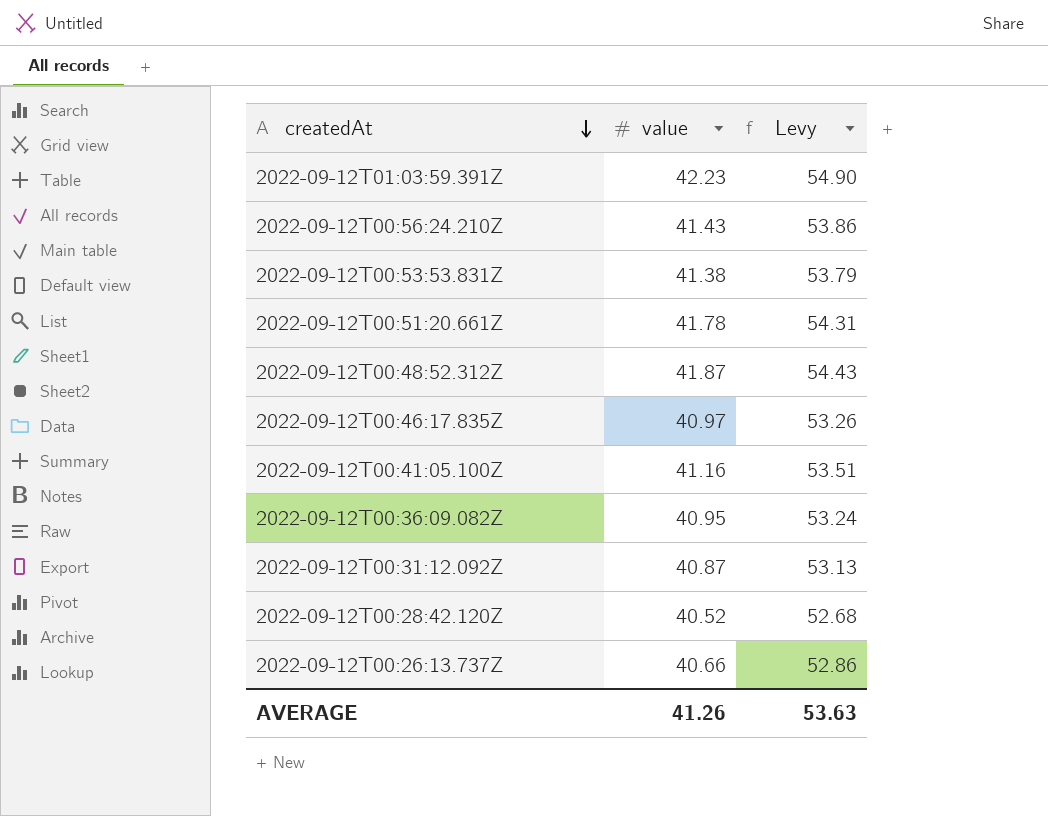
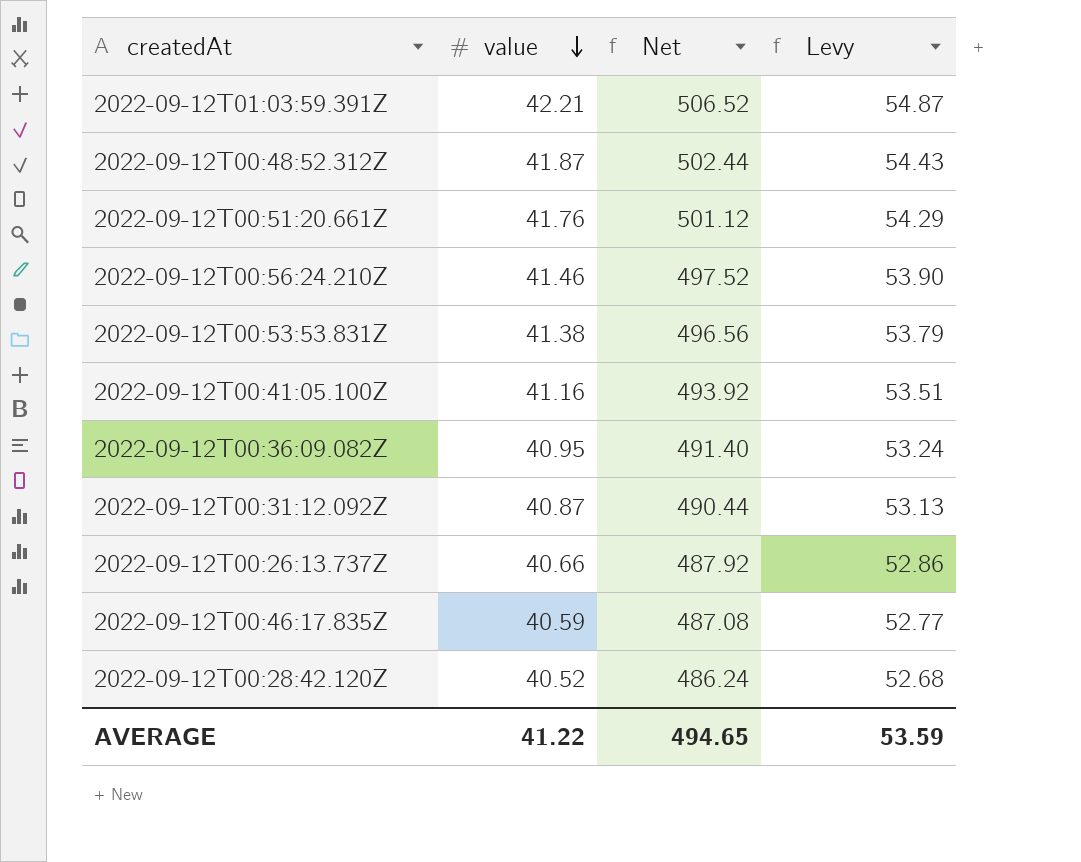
row order: createdAt descending -> value descending
column Net | formula: none -> [value] * 12
2022-09-12T01:03:59.391Z | value: 42.23 -> 42.21
2022-09-12T01:03:59.391Z | Levy: 54.90 -> 54.87
2022-09-12T00:51:20.661Z | value: 41.78 -> 41.76
2022-09-12T00:51:20.661Z | Levy: 54.31 -> 54.29
2022-09-12T00:56:24.210Z | value: 41.43 -> 41.46
2022-09-12T00:56:24.210Z | Levy: 53.86 -> 53.90
2022-09-12T00:46:17.835Z | value: 40.97 -> 40.59
2022-09-12T00:46:17.835Z | Levy: 53.26 -> 52.77
AVERAGE | value: 41.26 -> 41.22
AVERAGE | Levy: 53.63 -> 53.59

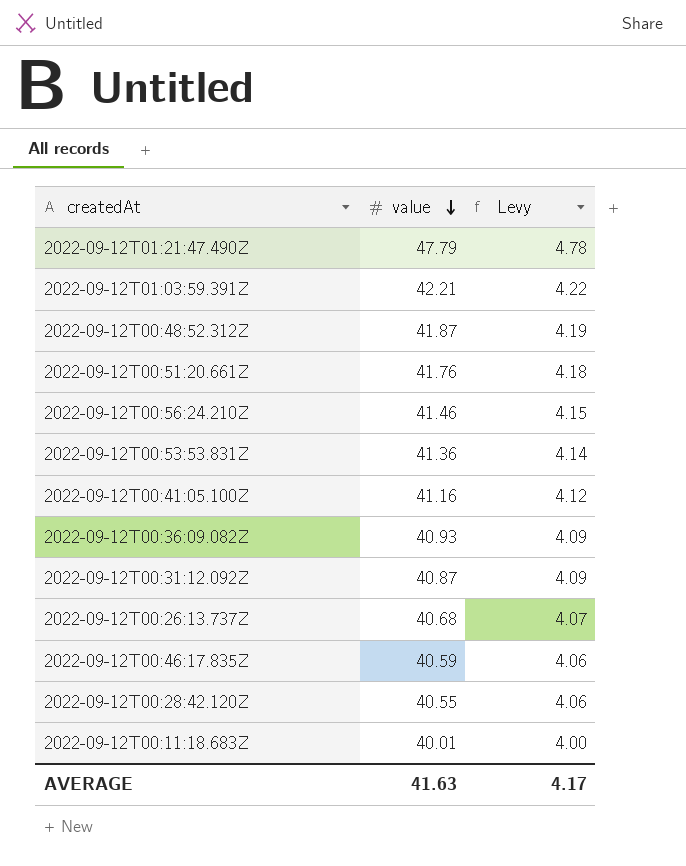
column Net | formula: [value] * 12 -> none
column Levy | formula: [value] * 1.3 -> [value] * 0.1
row 2022-09-12T01:21:47.490Z: none -> 47.79 | 4.78
2022-09-12T00:53:53.831Z | value: 41.38 -> 41.36
2022-09-12T00:36:09.082Z | value: 40.95 -> 40.93
2022-09-12T00:26:13.737Z | value: 40.66 -> 40.68
2022-09-12T00:28:42.120Z | value: 40.52 -> 40.55
row 2022-09-12T00:11:18.683Z: none -> 40.01 | 4.00
AVERAGE | value: 41.22 -> 41.63
AVERAGE | Levy: 53.59 -> 4.17

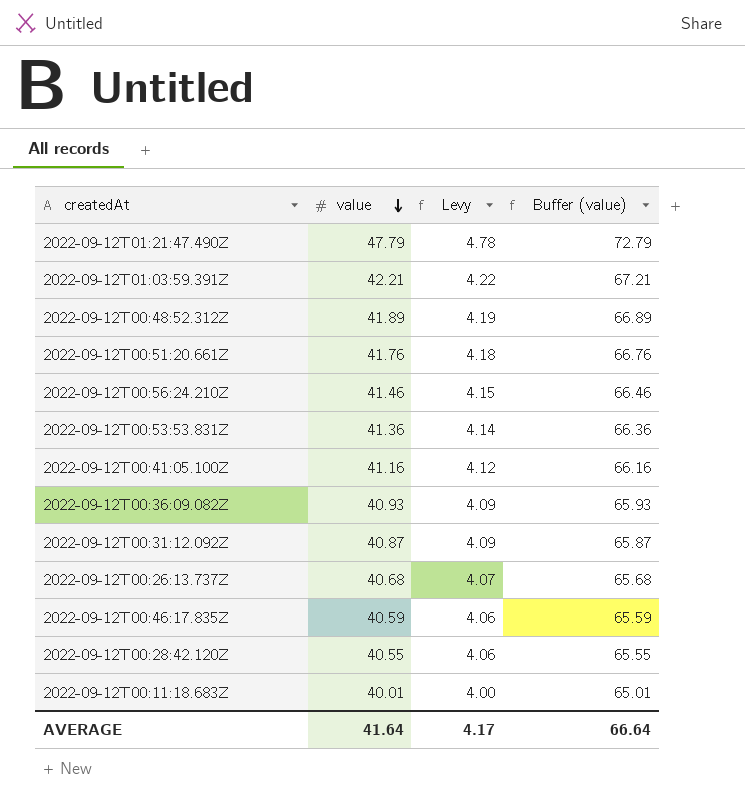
column Buffer (value) | formula: none -> [value] + 25
2022-09-12T00:48:52.312Z | value: 41.87 -> 41.89
AVERAGE | value: 41.63 -> 41.64

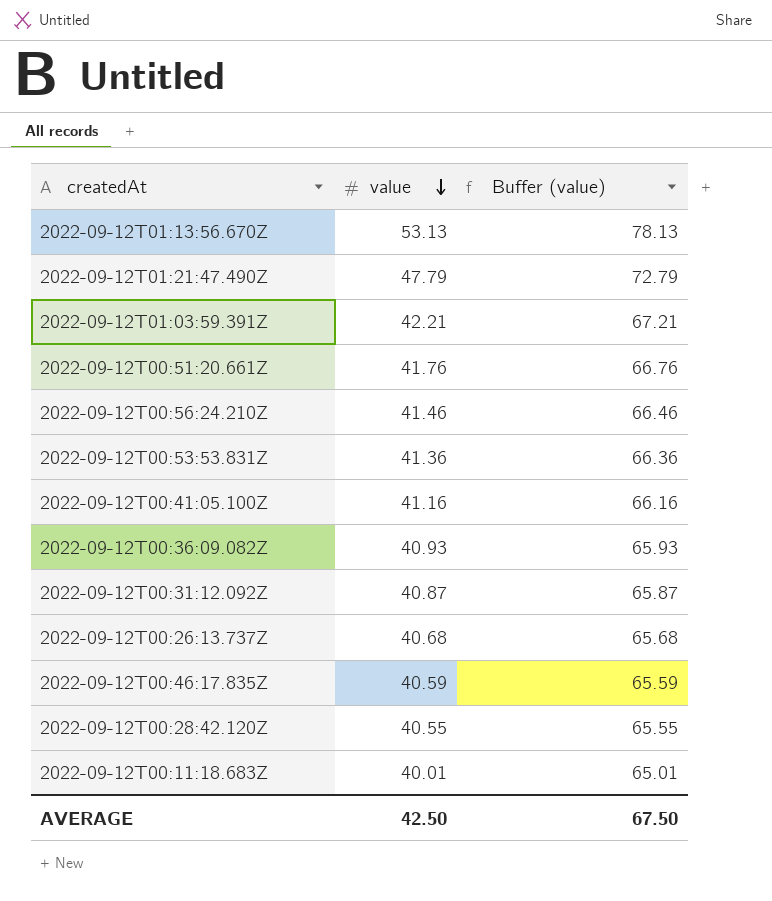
column Levy | formula: [value] * 0.1 -> none
row 2022-09-12T00:48:52.312Z: 41.89 | 4.19 | 66.89 -> none
row 2022-09-12T01:13:56.670Z: none -> 53.13 | 78.13
AVERAGE | value: 41.64 -> 42.50
AVERAGE | Buffer (value): 66.64 -> 67.50

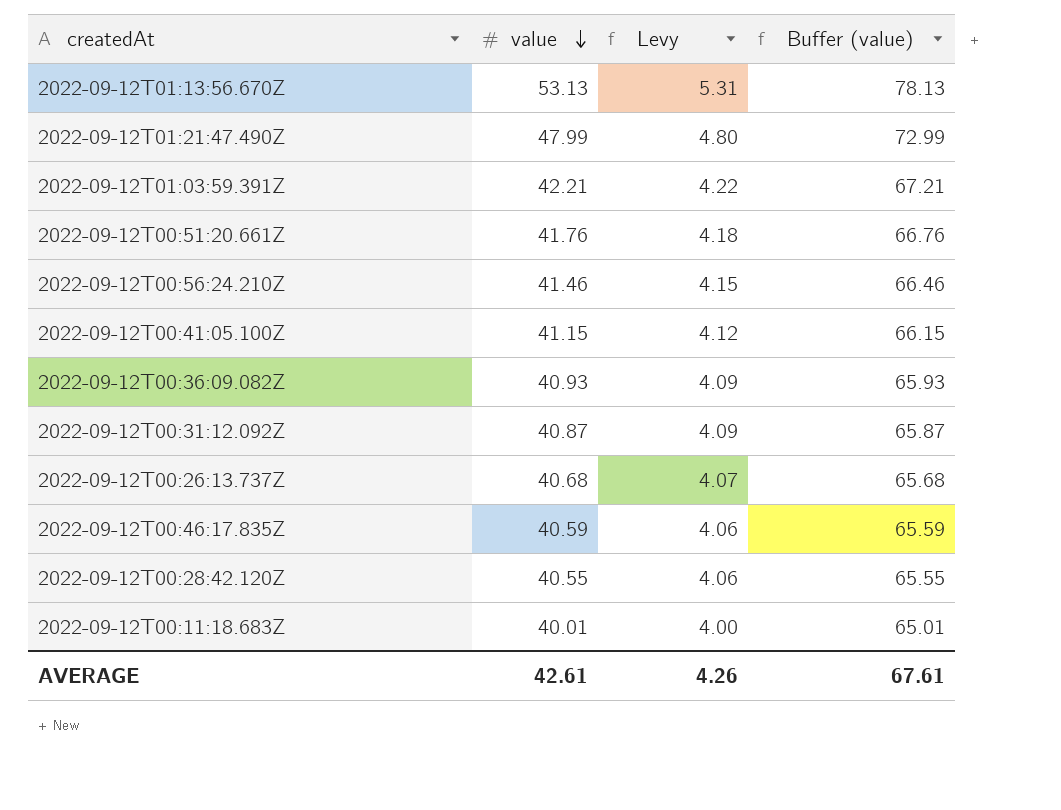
column Levy | formula: none -> [value] * 0.1
row 2022-09-12T00:53:53.831Z: 41.36 | 66.36 -> none
2022-09-12T01:21:47.490Z | value: 47.79 -> 47.99
2022-09-12T01:21:47.490Z | Buffer (value): 72.79 -> 72.99
2022-09-12T00:41:05.100Z | value: 41.16 -> 41.15
2022-09-12T00:41:05.100Z | Buffer (value): 66.16 -> 66.15
AVERAGE | value: 42.50 -> 42.61
AVERAGE | Buffer (value): 67.50 -> 67.61

